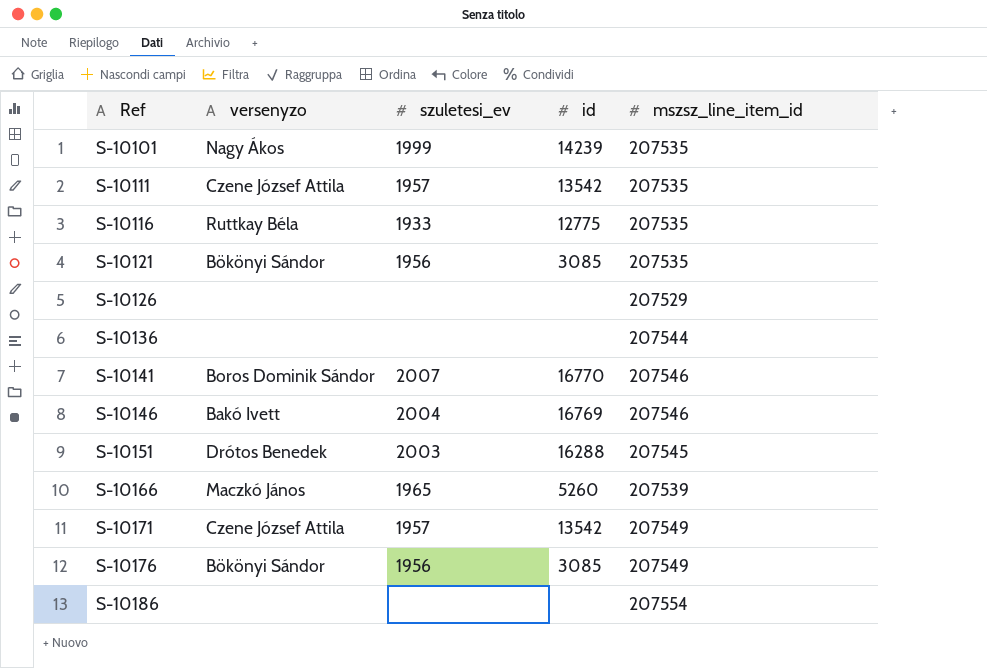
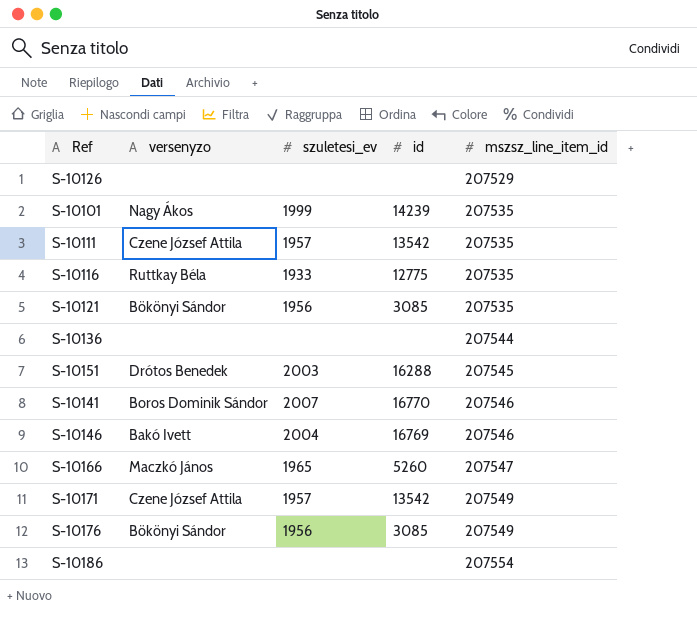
row order: Ref ascending -> mszsz_line_item_id ascending
S-10166 | mszsz_line_item_id: 207539 -> 207547

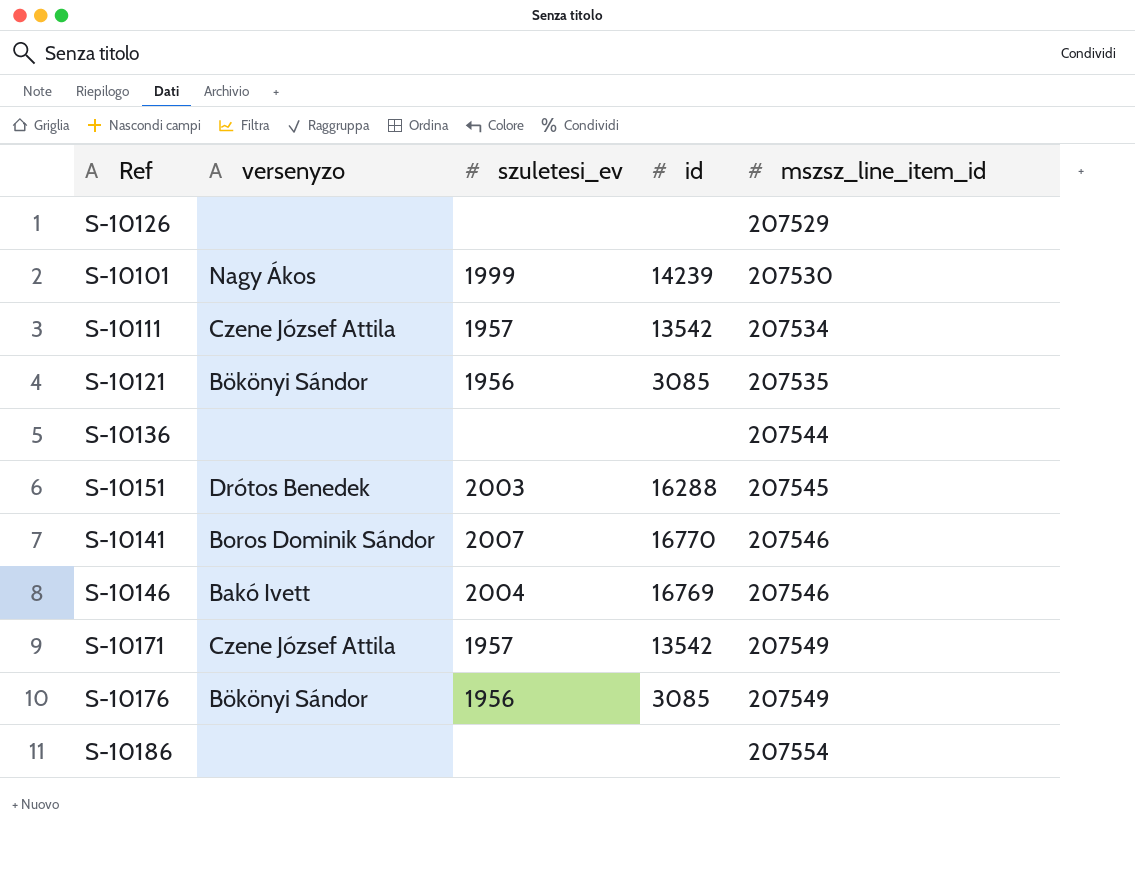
row S-10116: Ruttkay Béla | 1933 | 12775 | 207535 -> none
row S-10166: Maczkó János | 1965 | 5260 | 207547 -> none
S-10101 | mszsz_line_item_id: 207535 -> 207530
S-10111 | mszsz_line_item_id: 207535 -> 207534

